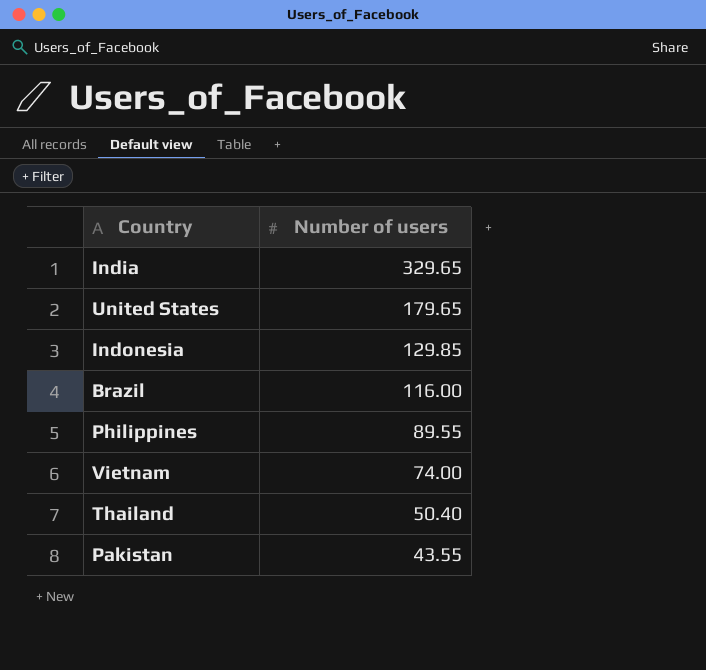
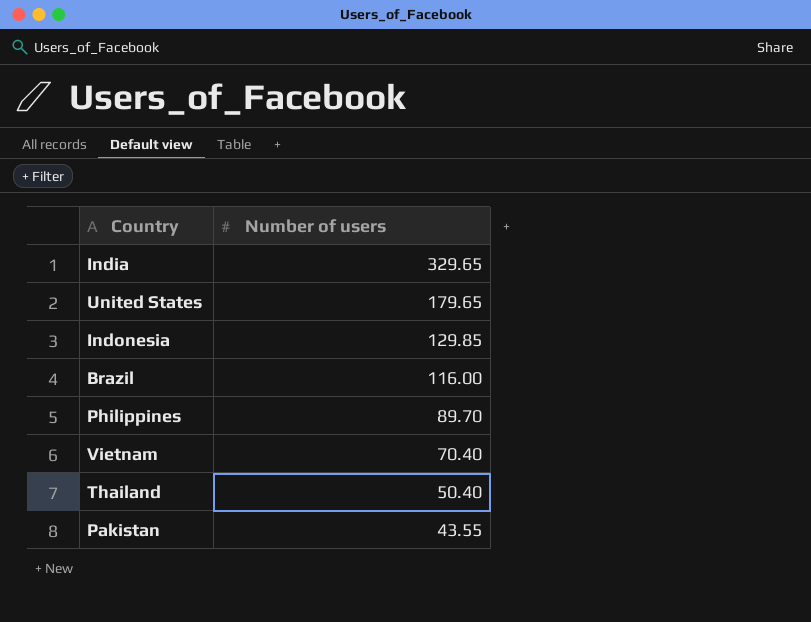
Philippines | Number of users: 89.55 -> 89.70
Vietnam | Number of users: 74.00 -> 70.40

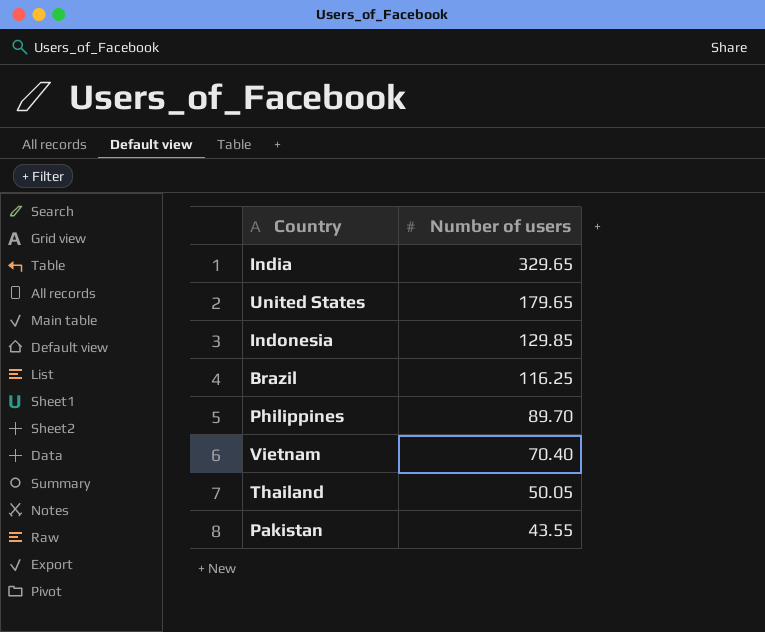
Brazil | Number of users: 116.00 -> 116.25
Thailand | Number of users: 50.40 -> 50.05

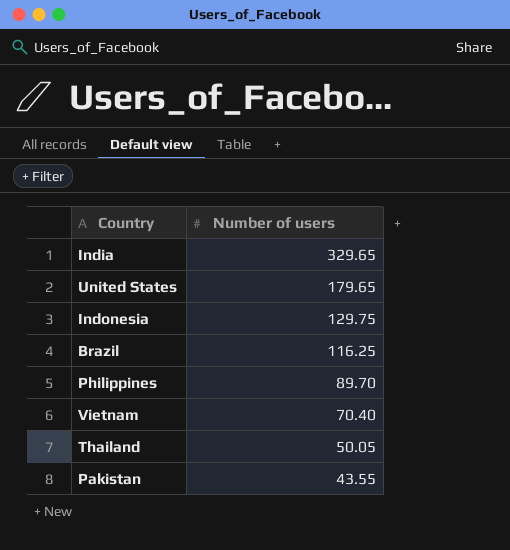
Indonesia | Number of users: 129.85 -> 129.75

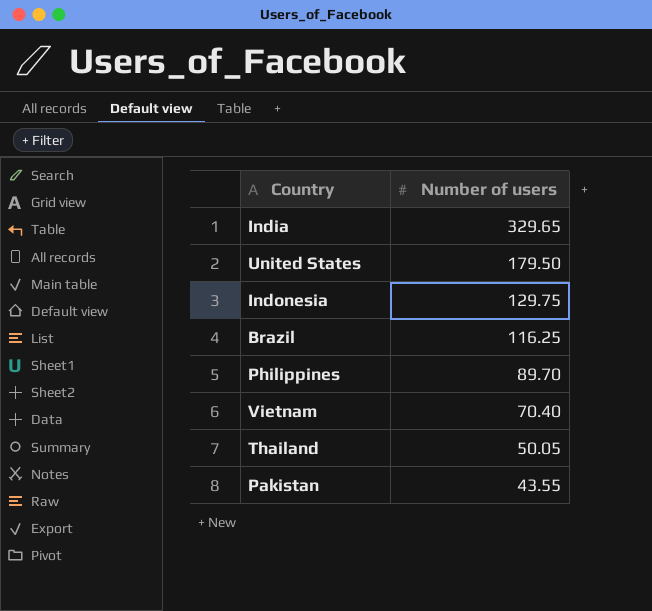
United States | Number of users: 179.65 -> 179.50

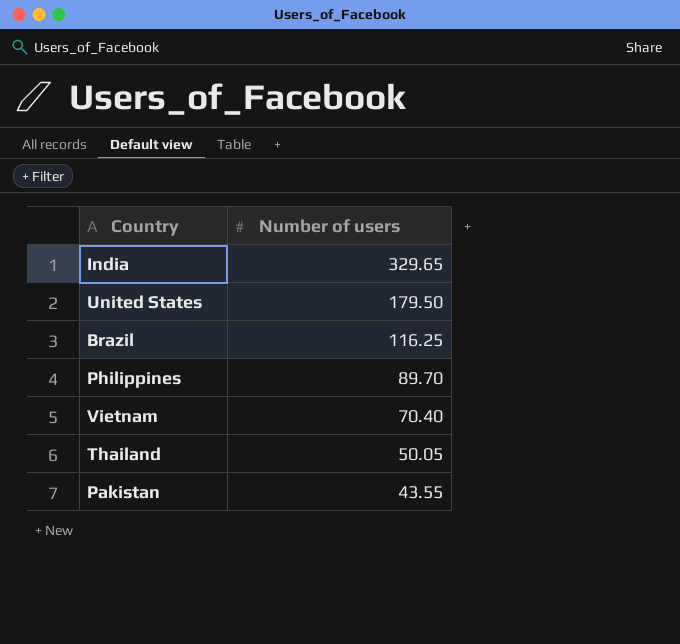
row Indonesia: 129.75 -> none

